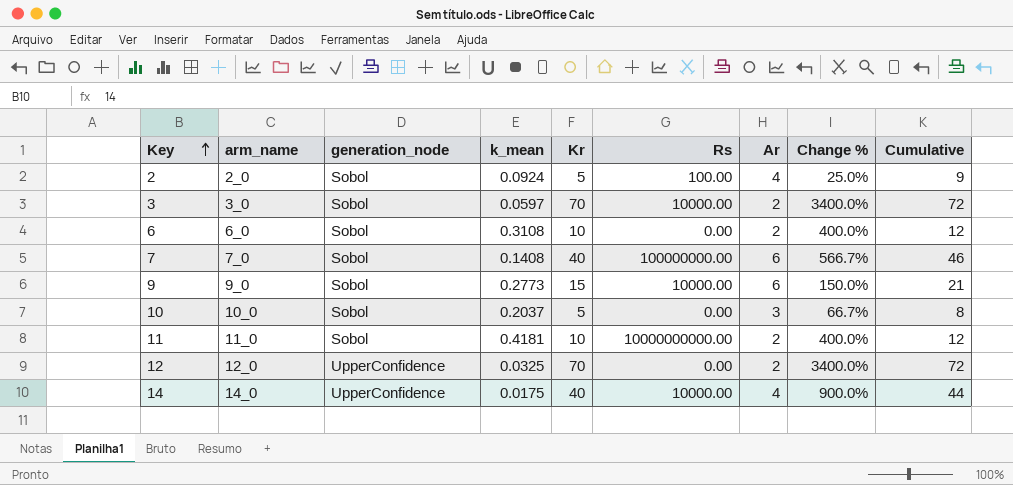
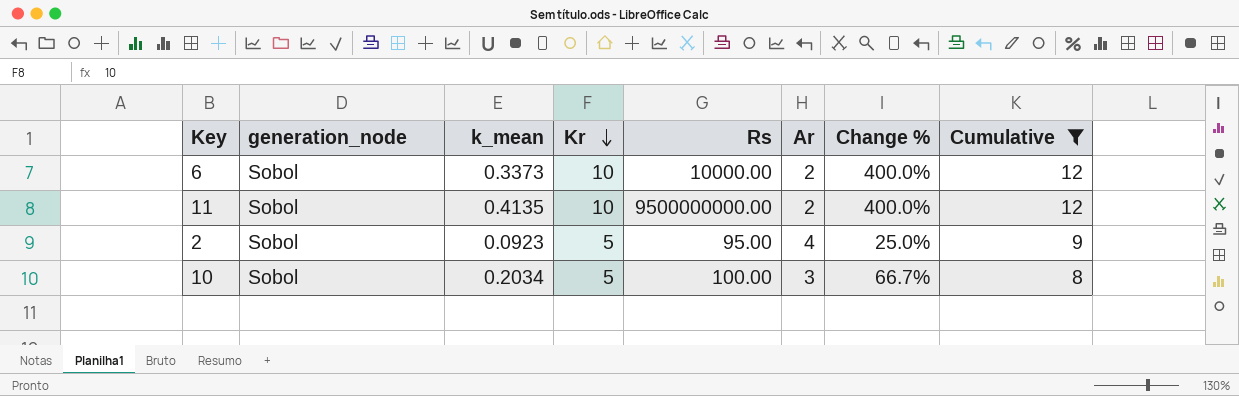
filter: none -> Cumulative <= 12
row order: Key ascending -> Kr descending
column arm_name | position: 2 -> none
6 | k_mean: 0.3108 -> 0.3373
6 | Rs: 0.00 -> 10000.00
11 | k_mean: 0.4181 -> 0.4135
11 | Rs: 10000000000.00 -> 9500000000.00
2 | k_mean: 0.0924 -> 0.0923
2 | Rs: 100.00 -> 95.00
10 | k_mean: 0.2037 -> 0.2034
10 | Rs: 0.00 -> 100.00

